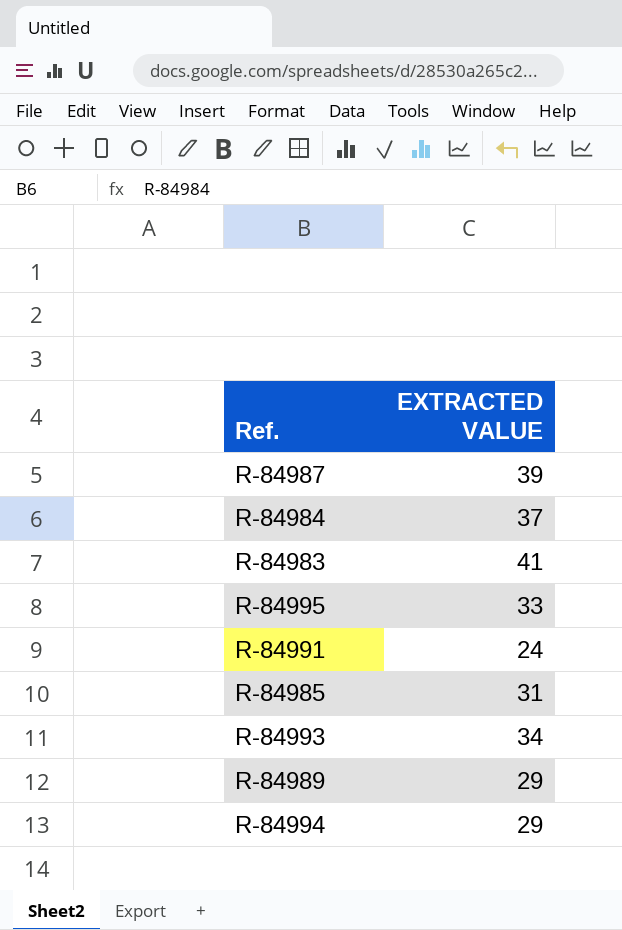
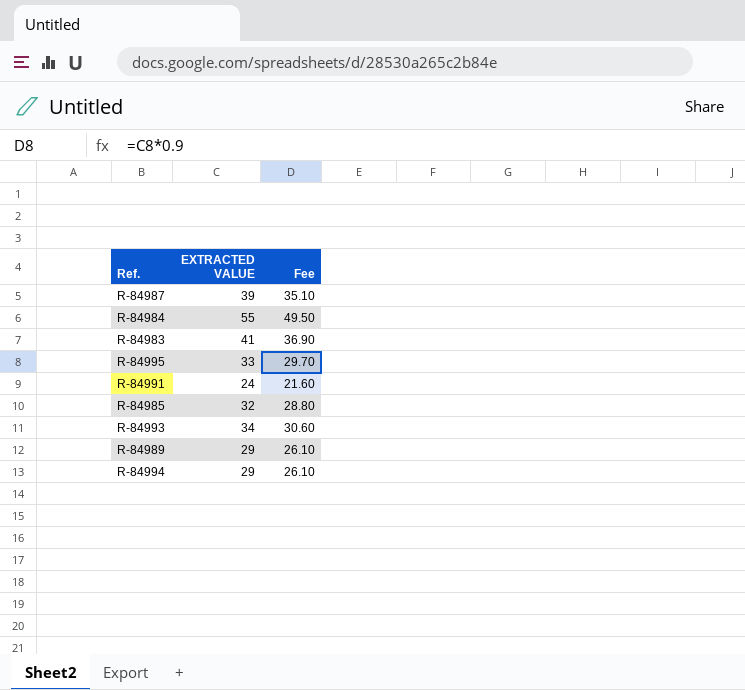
column Fee | formula: none -> [EXTRACTED VALUE] * 0.9
R-84984 | EXTRACTED VALUE: 37 -> 55
R-84985 | EXTRACTED VALUE: 31 -> 32

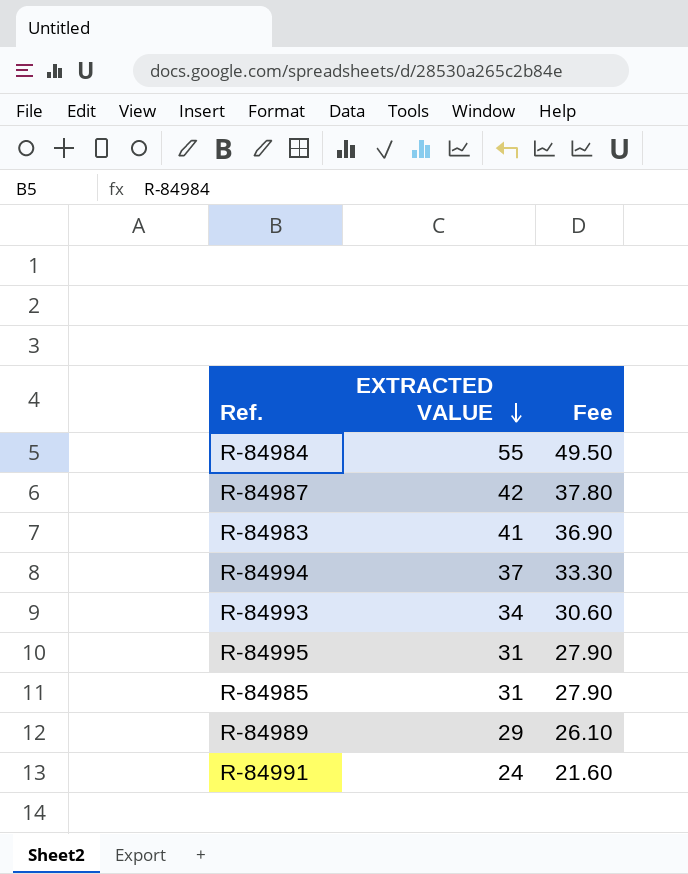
row order: none -> EXTRACTED VALUE descending
R-84987 | EXTRACTED VALUE: 39 -> 42
R-84987 | Fee: 35.10 -> 37.80
R-84994 | EXTRACTED VALUE: 29 -> 37
R-84994 | Fee: 26.10 -> 33.30
R-84995 | EXTRACTED VALUE: 33 -> 31
R-84995 | Fee: 29.70 -> 27.90
R-84985 | EXTRACTED VALUE: 32 -> 31
R-84985 | Fee: 28.80 -> 27.90

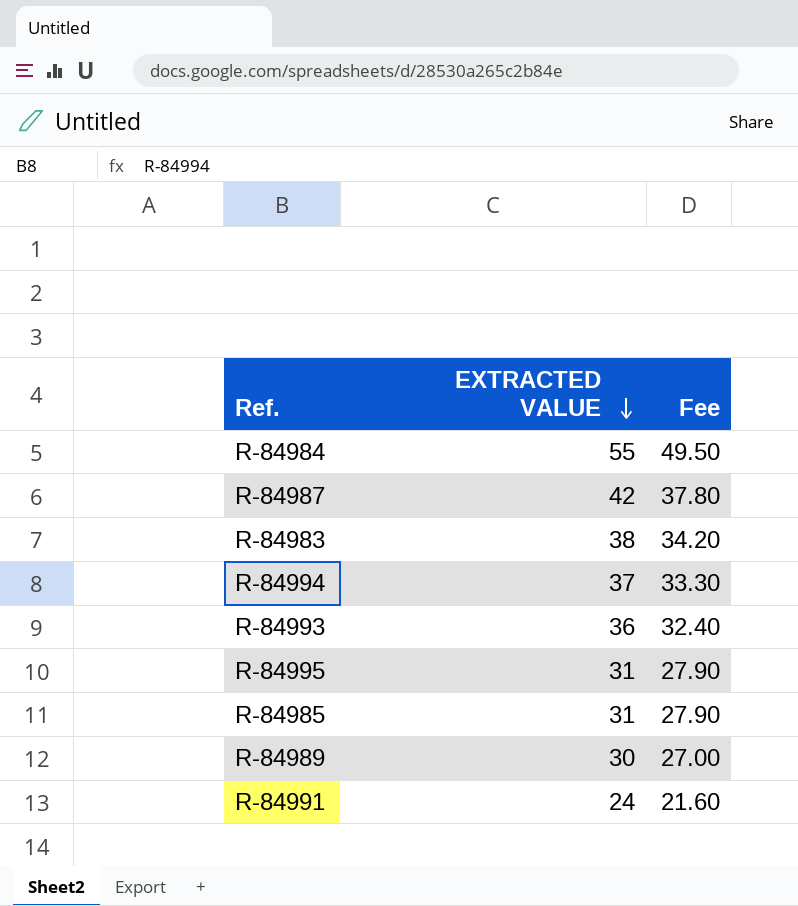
R-84983 | EXTRACTED VALUE: 41 -> 38
R-84983 | Fee: 36.90 -> 34.20
R-84993 | EXTRACTED VALUE: 34 -> 36
R-84993 | Fee: 30.60 -> 32.40
R-84989 | EXTRACTED VALUE: 29 -> 30
R-84989 | Fee: 26.10 -> 27.00

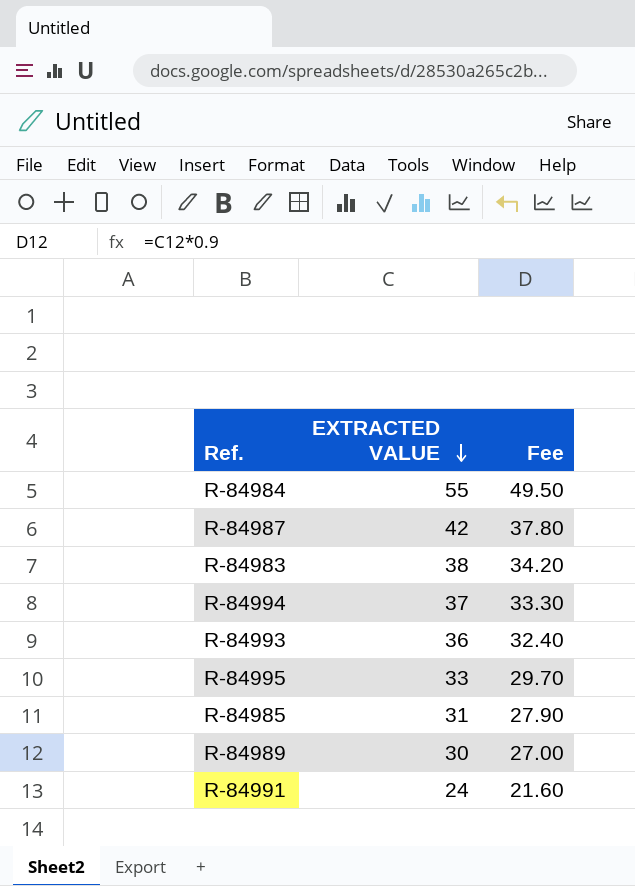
R-84995 | EXTRACTED VALUE: 31 -> 33
R-84995 | Fee: 27.90 -> 29.70

